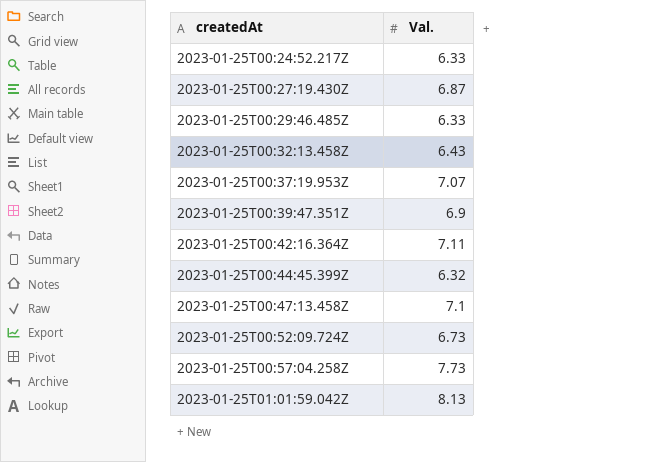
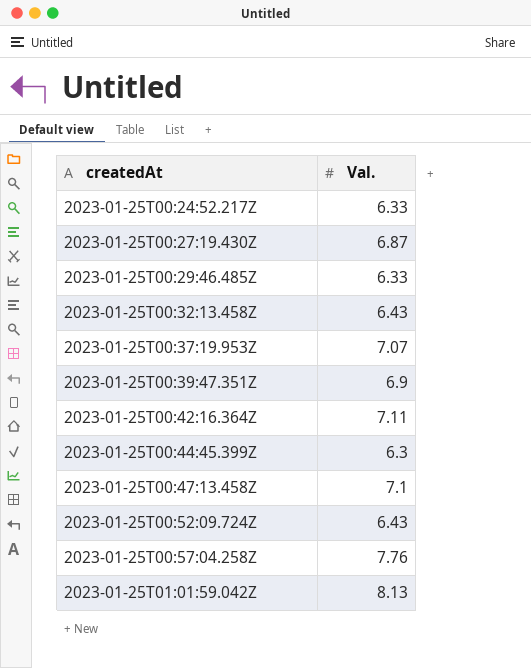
2023-01-25T00:44:45.399Z | Val.: 6.32 -> 6.3
2023-01-25T00:52:09.724Z | Val.: 6.73 -> 6.43
2023-01-25T00:57:04.258Z | Val.: 7.73 -> 7.76

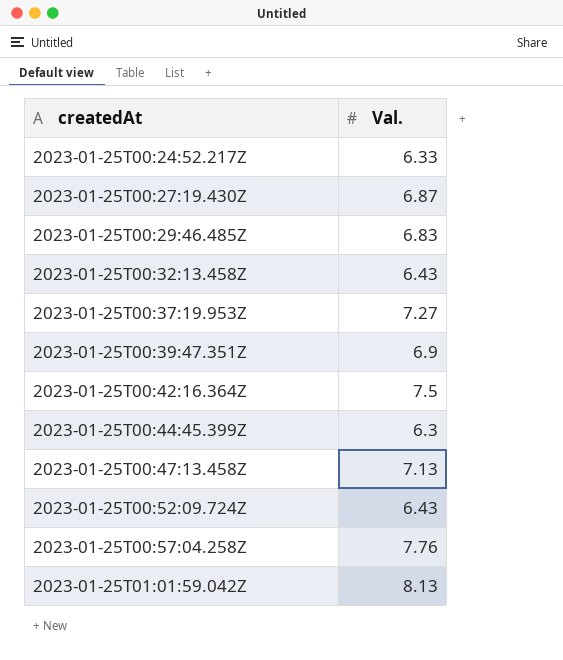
2023-01-25T00:29:46.485Z | Val.: 6.33 -> 6.83
2023-01-25T00:37:19.953Z | Val.: 7.07 -> 7.27
2023-01-25T00:42:16.364Z | Val.: 7.11 -> 7.5
2023-01-25T00:47:13.458Z | Val.: 7.1 -> 7.13

